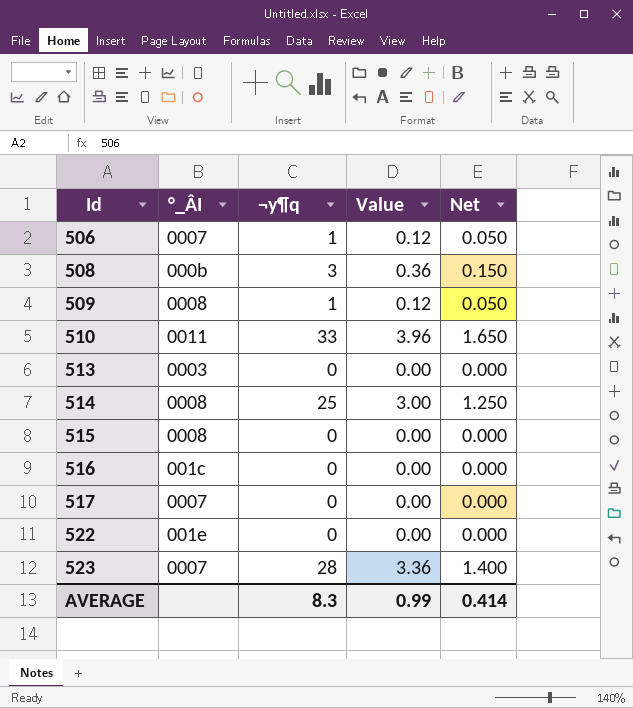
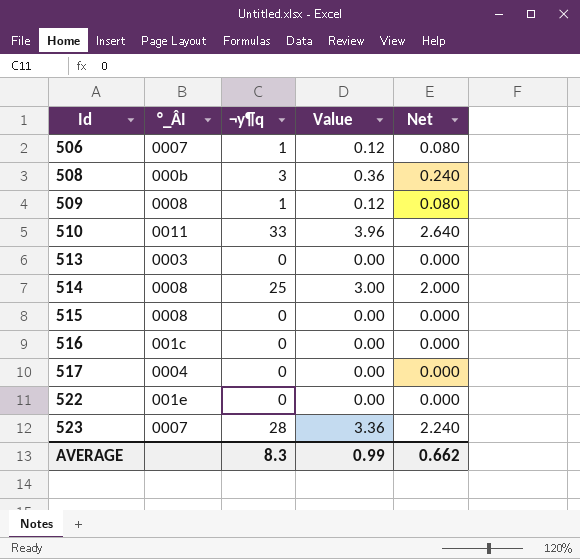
column Net | formula: [¬y¶q] * 0.05 -> [¬y¶q] * 0.08
517 | °_ÂI: 0007 -> 0004
AVERAGE | Net: 0.414 -> 0.662

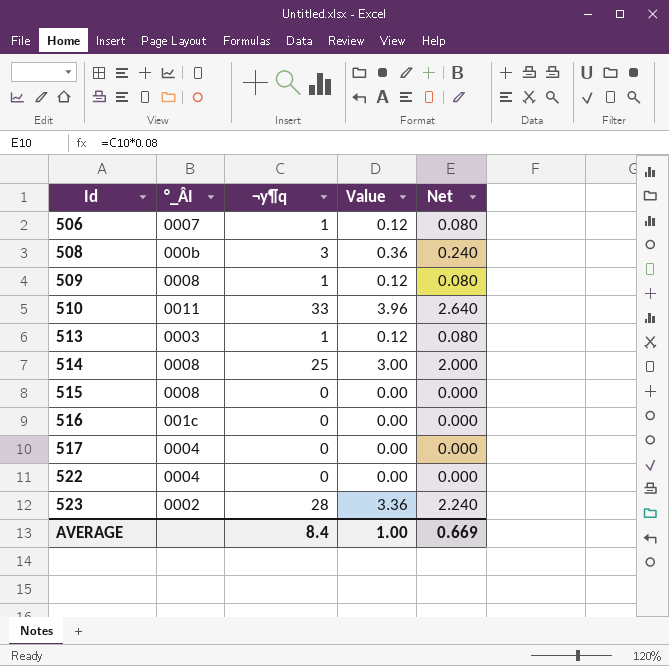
513 | ¬y¶q: 0 -> 1
513 | Value: 0.00 -> 0.12
513 | Net: 0.000 -> 0.080
522 | °_ÂI: 001e -> 0004
523 | °_ÂI: 0007 -> 0002
AVERAGE | ¬y¶q: 8.3 -> 8.4
AVERAGE | Value: 0.99 -> 1.00
AVERAGE | Net: 0.662 -> 0.669

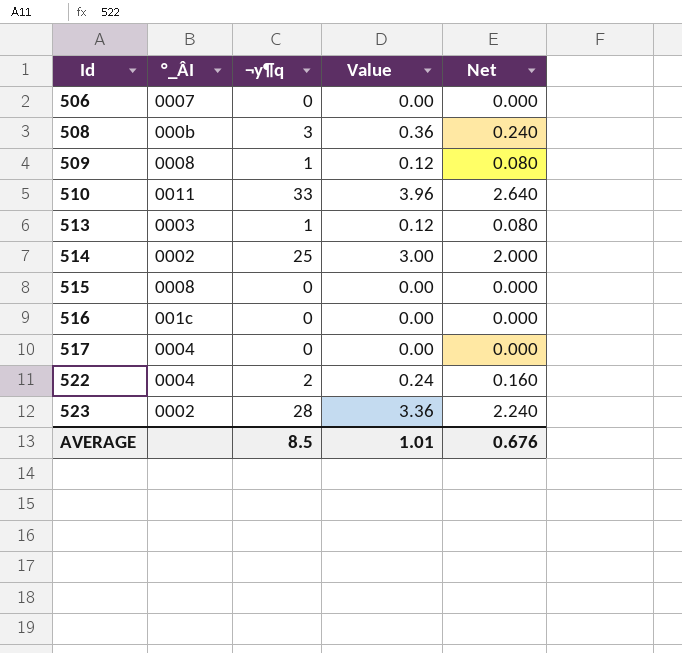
506 | ¬y¶q: 1 -> 0
506 | Value: 0.12 -> 0.00
506 | Net: 0.080 -> 0.000
514 | °_ÂI: 0008 -> 0002
522 | ¬y¶q: 0 -> 2
522 | Value: 0.00 -> 0.24
522 | Net: 0.000 -> 0.160
AVERAGE | ¬y¶q: 8.4 -> 8.5
AVERAGE | Value: 1.00 -> 1.01
AVERAGE | Net: 0.669 -> 0.676

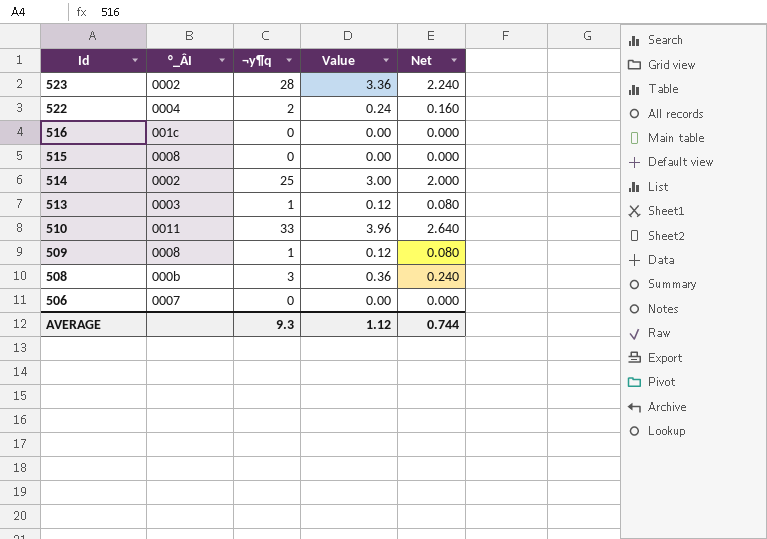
row order: Id ascending -> Id descending
row 517: 0004 | 0 | 0.00 | 0.000 -> none
AVERAGE | ¬y¶q: 8.5 -> 9.3
AVERAGE | Value: 1.01 -> 1.12
AVERAGE | Net: 0.676 -> 0.744

